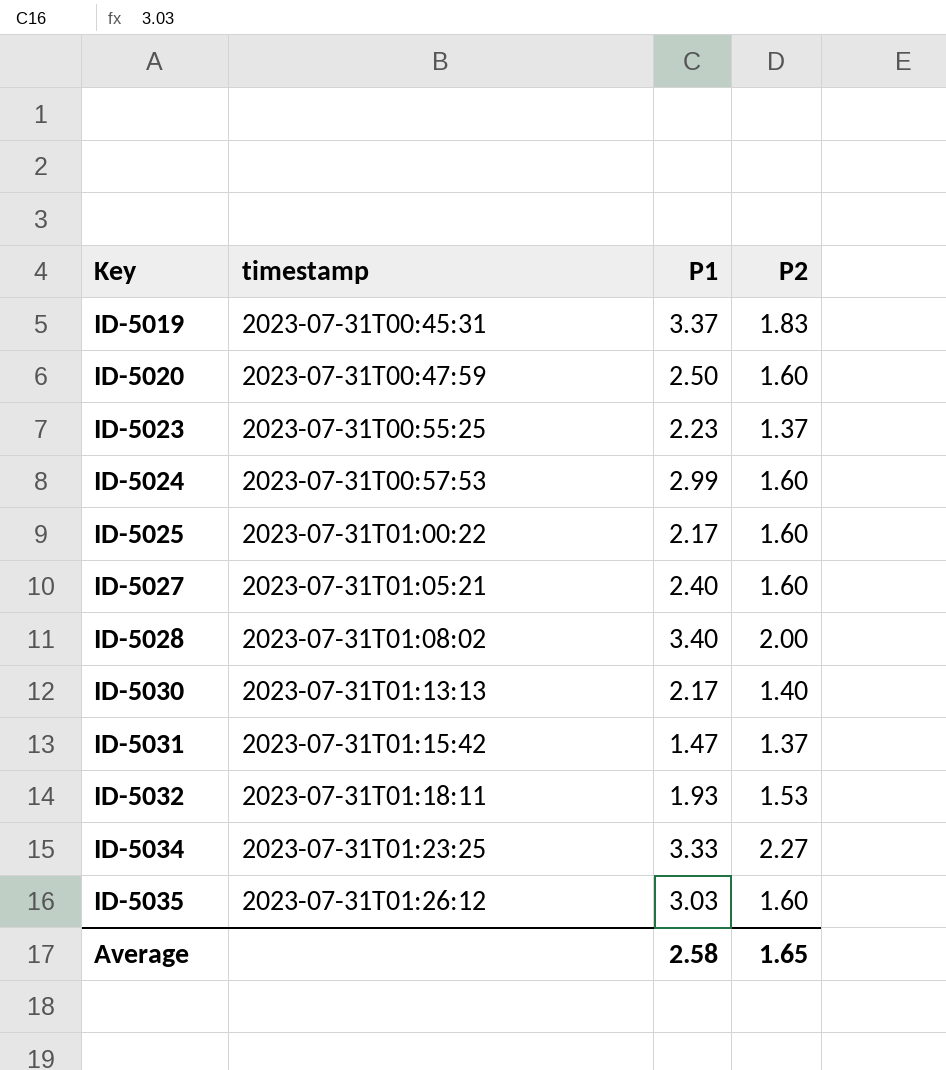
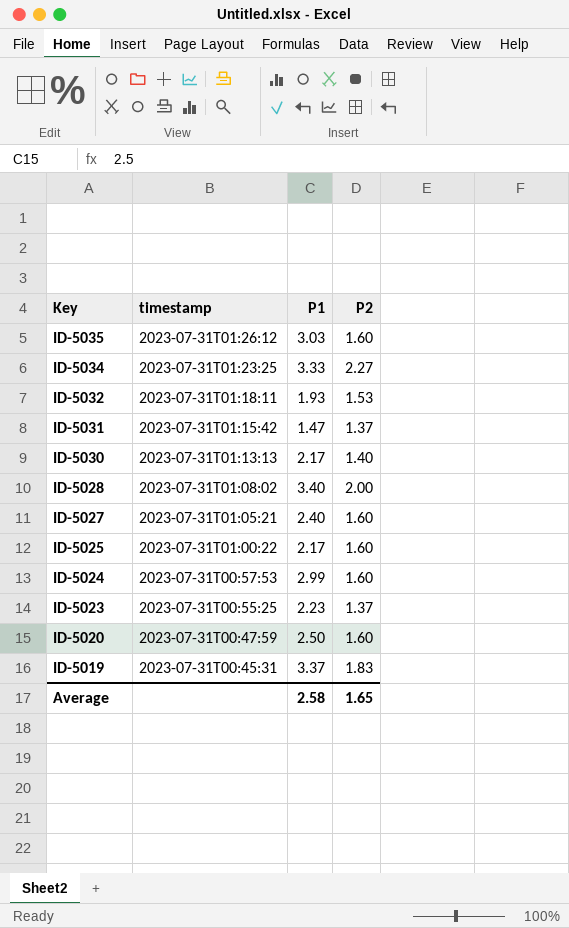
row order: Key ascending -> Key descending

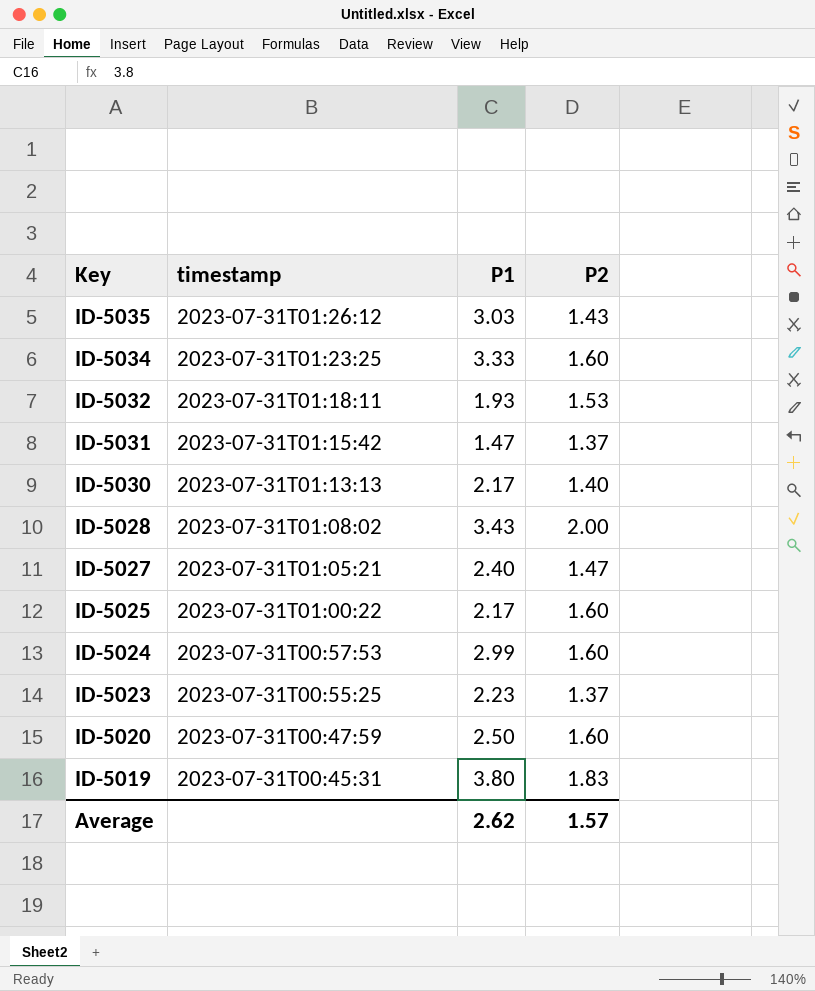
ID-5035 | P2: 1.60 -> 1.43
ID-5034 | P2: 2.27 -> 1.60
ID-5028 | P1: 3.40 -> 3.43
ID-5027 | P2: 1.60 -> 1.47
ID-5019 | P1: 3.37 -> 3.80
Average | P1: 2.58 -> 2.62
Average | P2: 1.65 -> 1.57

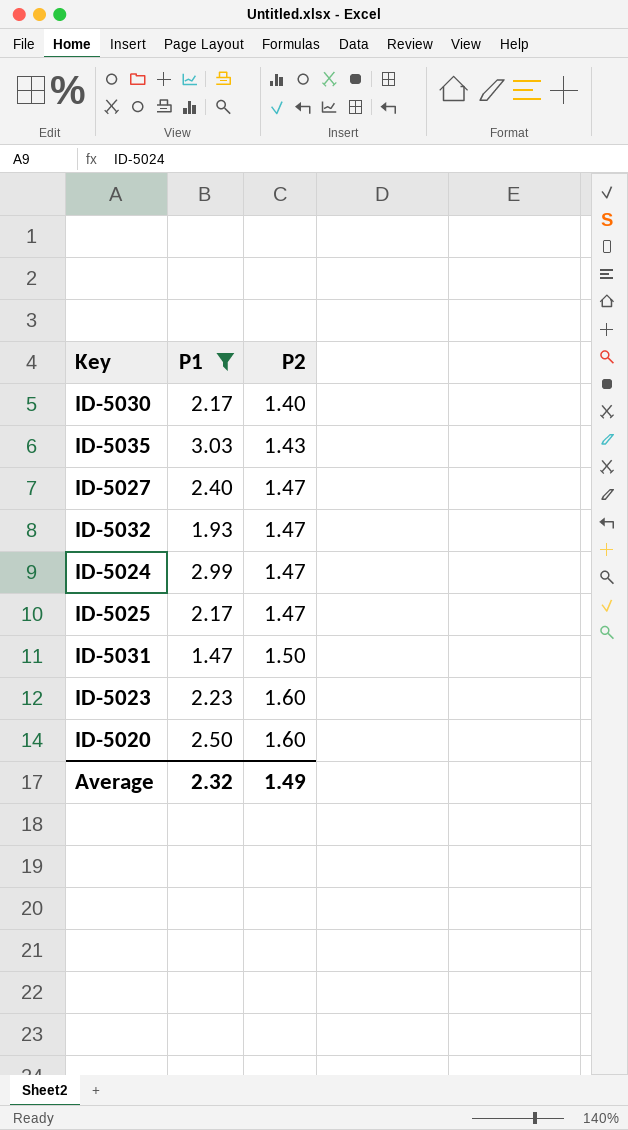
filter: none -> P1 <= 3.03
row order: Key descending -> P2 ascending
column timestamp | position: 2 -> none
ID-5032 | P2: 1.53 -> 1.47
ID-5024 | P2: 1.60 -> 1.47
ID-5025 | P2: 1.60 -> 1.47
ID-5031 | P2: 1.37 -> 1.50
ID-5023 | P2: 1.37 -> 1.60
Average | P1: 2.62 -> 2.32
Average | P2: 1.57 -> 1.49

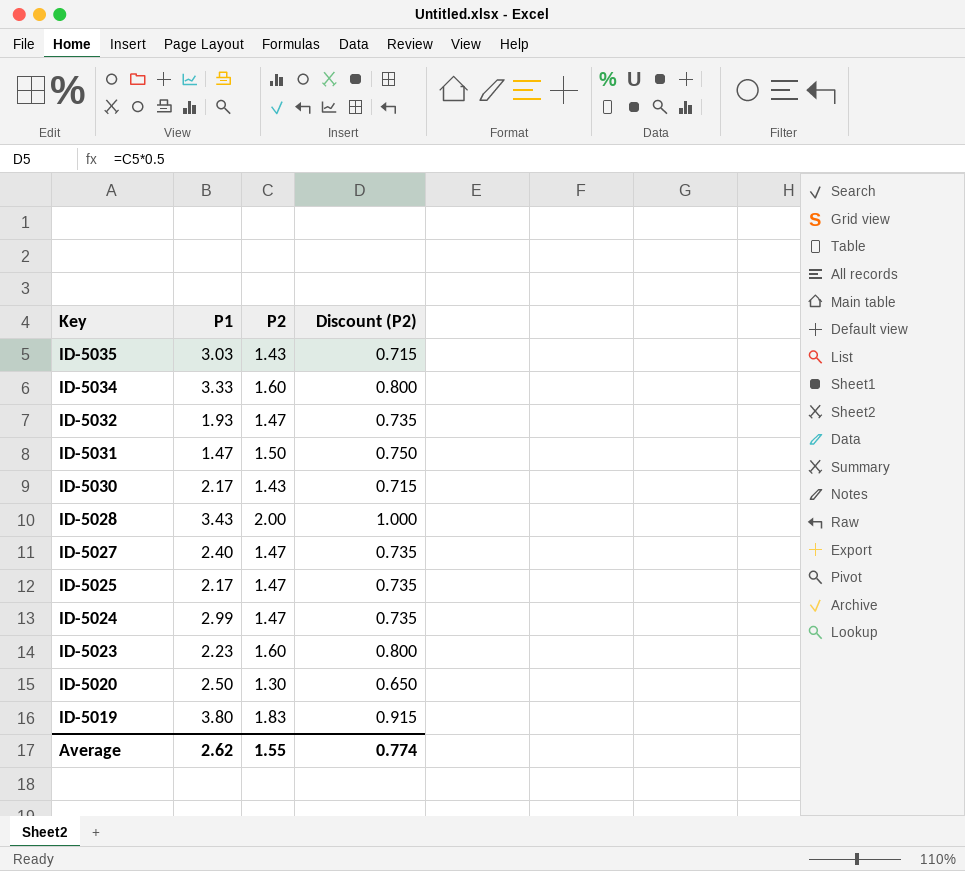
filter: P1 <= 3.03 -> none
row order: P2 ascending -> Key descending
column Discount (P2) | formula: none -> [P2] * 0.5
ID-5030 | P2: 1.40 -> 1.43
ID-5020 | P2: 1.60 -> 1.30
Average | P1: 2.32 -> 2.62
Average | P2: 1.49 -> 1.55

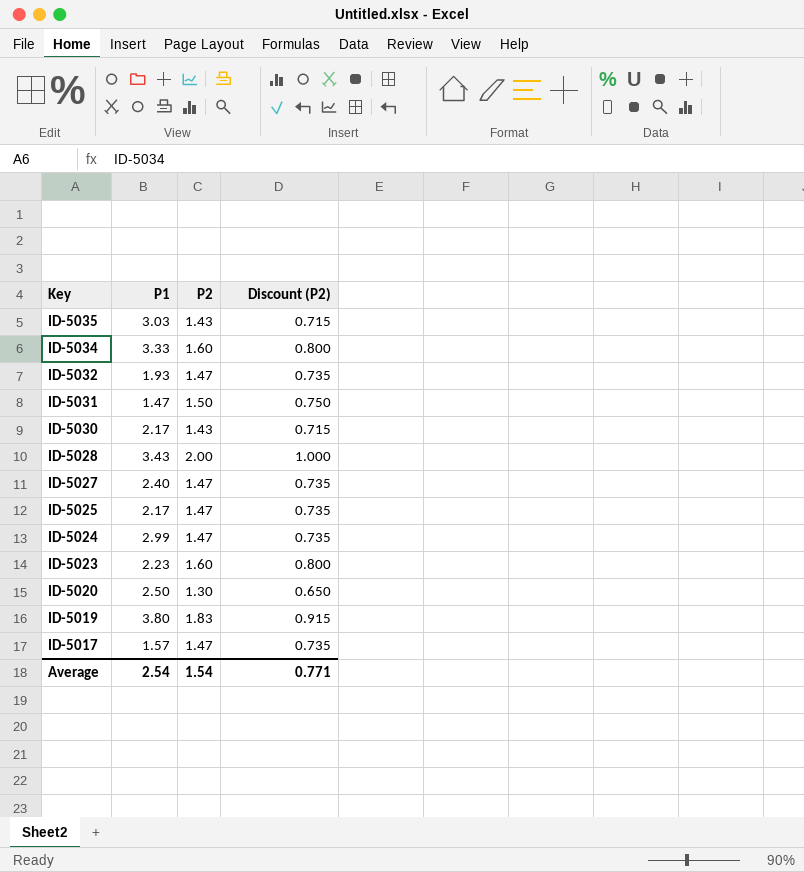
row ID-5017: none -> 1.57 | 1.47 | 0.735
Average | P1: 2.62 -> 2.54
Average | P2: 1.55 -> 1.54
Average | Discount (P2): 0.774 -> 0.771

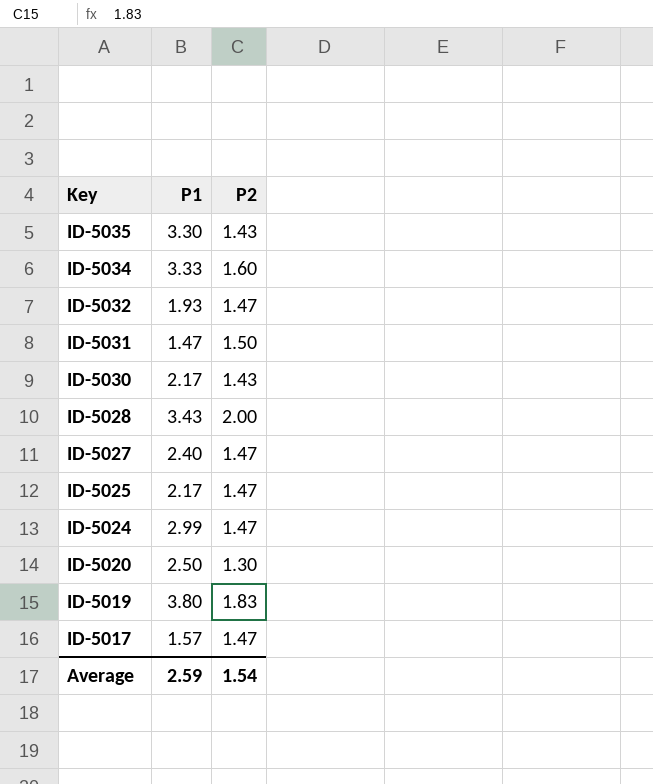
column Discount (P2) | formula: [P2] * 0.5 -> none
row ID-5023: 2.23 | 1.60 | 0.800 -> none
ID-5035 | P1: 3.03 -> 3.30
Average | P1: 2.54 -> 2.59

